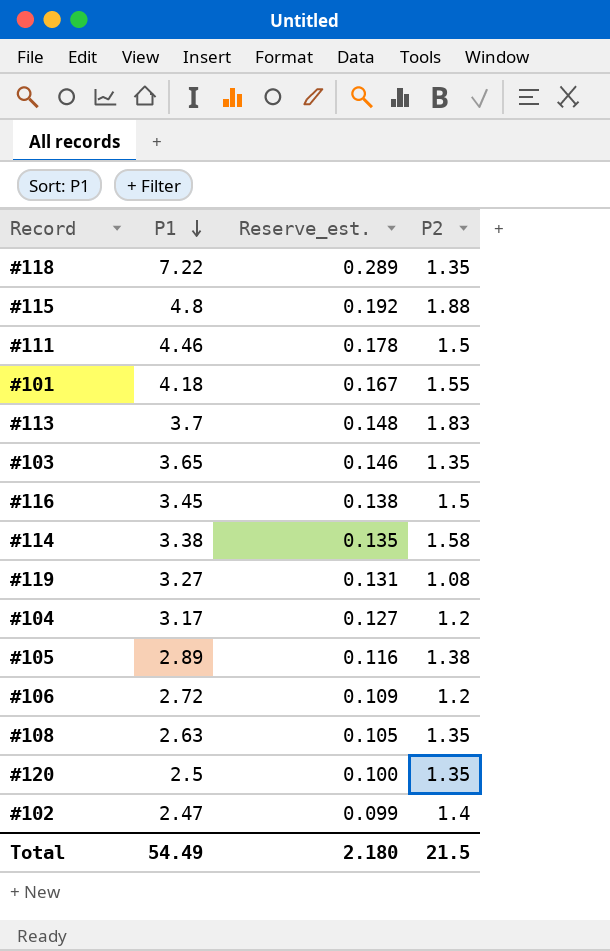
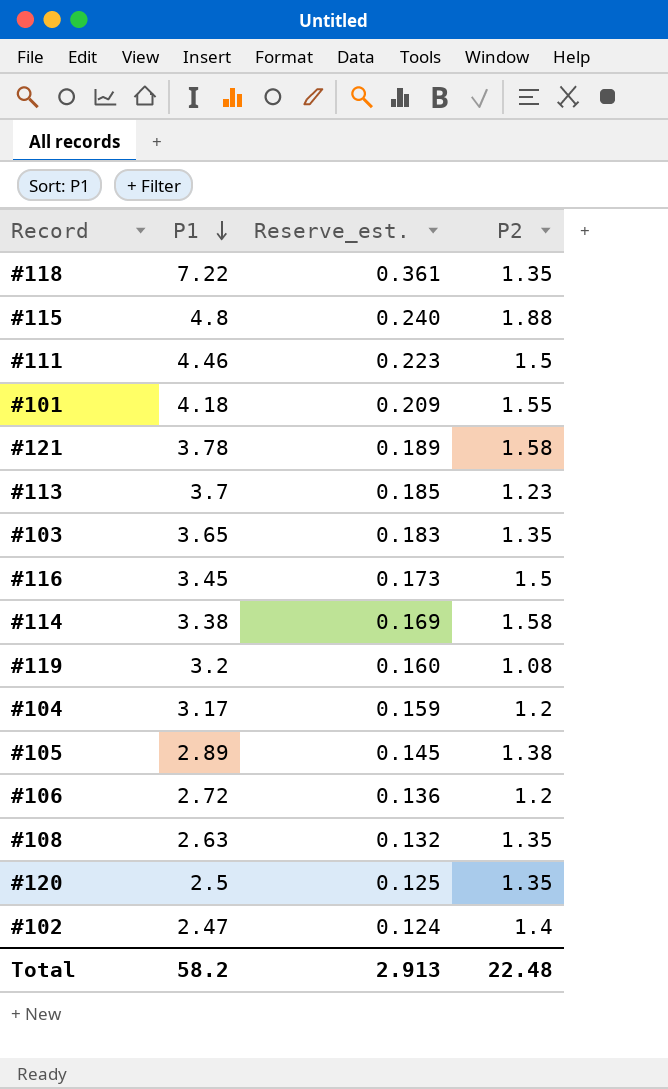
column Reserve_est. | formula: [P1] * 0.04 -> [P1] * 0.05
row #121: none -> 3.78 | 0.189 | 1.58
#113 | P2: 1.83 -> 1.23
#119 | P1: 3.27 -> 3.2
Total | P1: 54.49 -> 58.2
Total | Reserve_est.: 2.180 -> 2.913
Total | P2: 21.5 -> 22.48

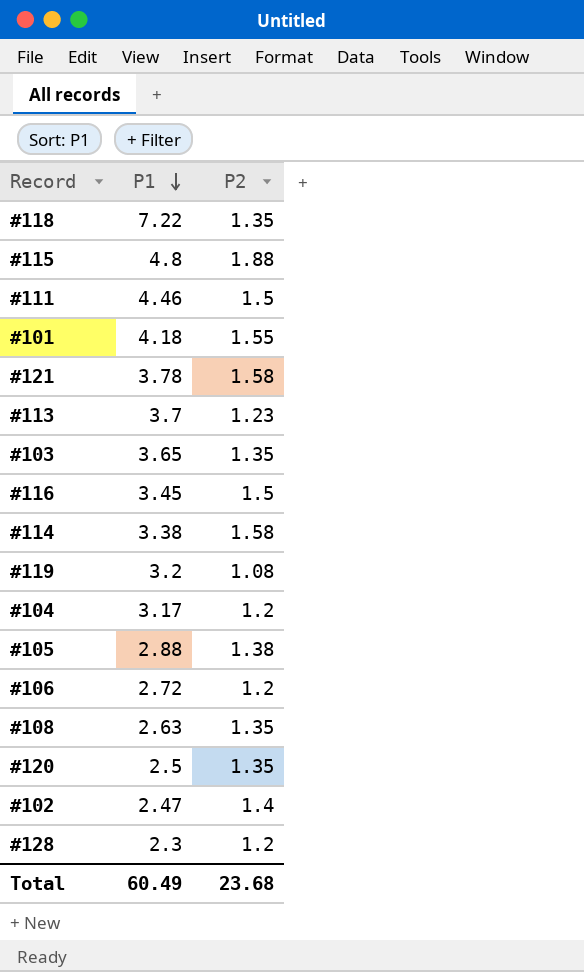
column Reserve_est. | formula: [P1] * 0.05 -> none
#105 | P1: 2.89 -> 2.88
row #128: none -> 2.3 | 1.2
Total | P1: 58.2 -> 60.49
Total | P2: 22.48 -> 23.68

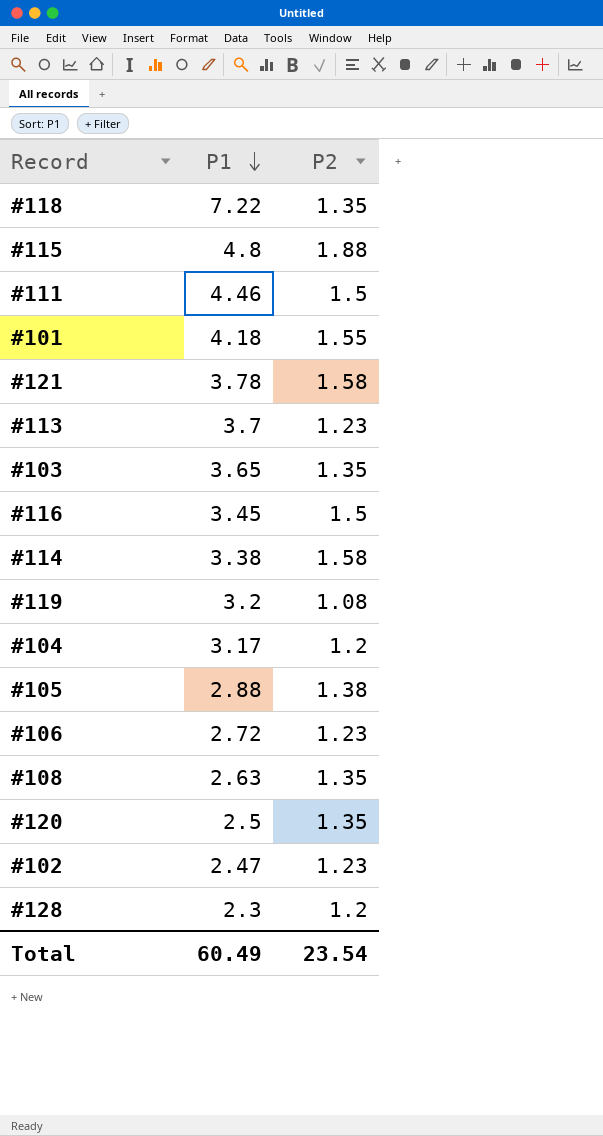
#106 | P2: 1.2 -> 1.23
#102 | P2: 1.4 -> 1.23
Total | P2: 23.68 -> 23.54

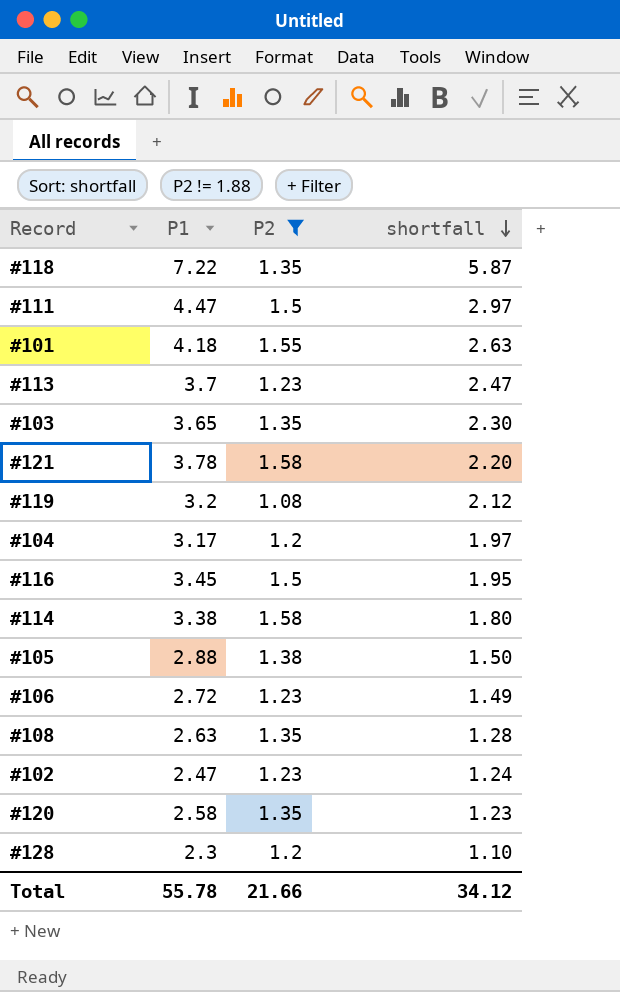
filter: none -> P2 != 1.88
row order: P1 descending -> shortfall descending
column shortfall | formula: none -> [P1] - [P2]
#111 | P1: 4.46 -> 4.47
#120 | P1: 2.5 -> 2.58
Total | P1: 60.49 -> 55.78
Total | P2: 23.54 -> 21.66

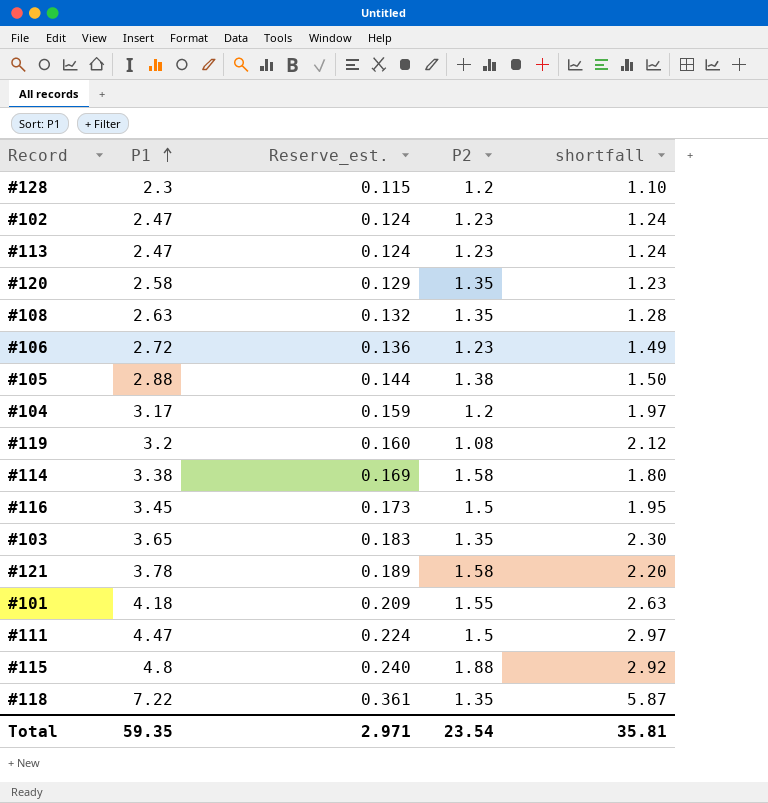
filter: P2 != 1.88 -> none
row order: shortfall descending -> P1 ascending
column Reserve_est. | formula: none -> [P1] * 0.05
#113 | P1: 3.7 -> 2.47
#113 | shortfall: 2.47 -> 1.24
Total | P1: 55.78 -> 59.35
Total | P2: 21.66 -> 23.54
Total | shortfall: 34.12 -> 35.81

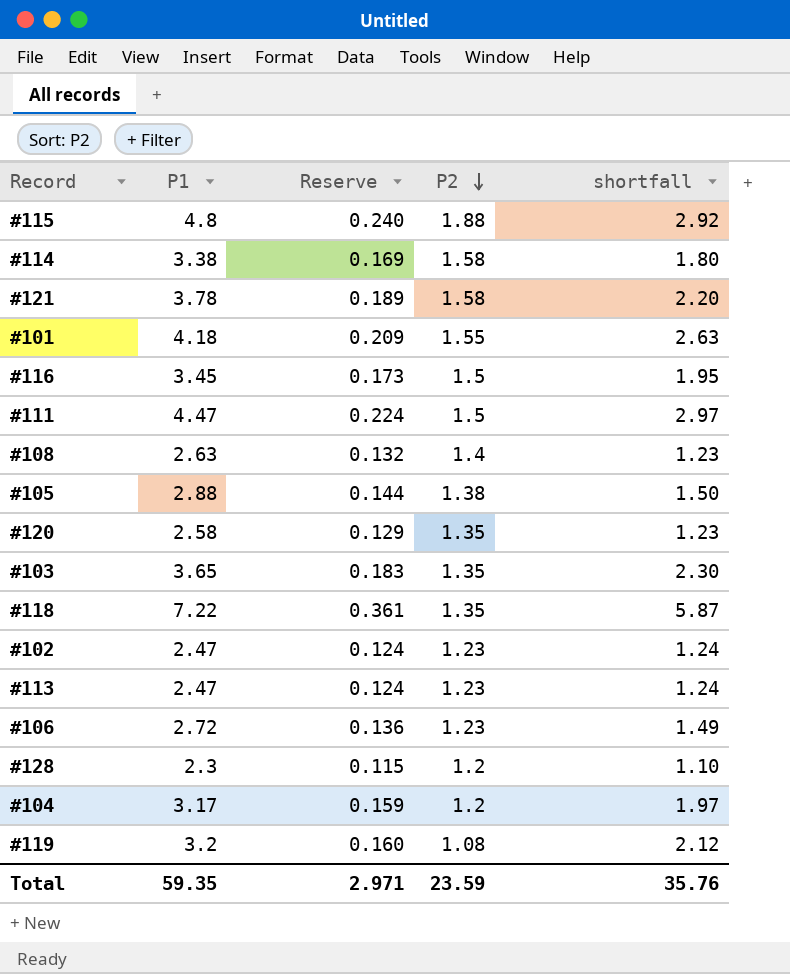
row order: P1 ascending -> P2 descending
column name: Reserve_est. -> Reserve
#108 | P2: 1.35 -> 1.4
#108 | shortfall: 1.28 -> 1.23
Total | P2: 23.54 -> 23.59
Total | shortfall: 35.81 -> 35.76

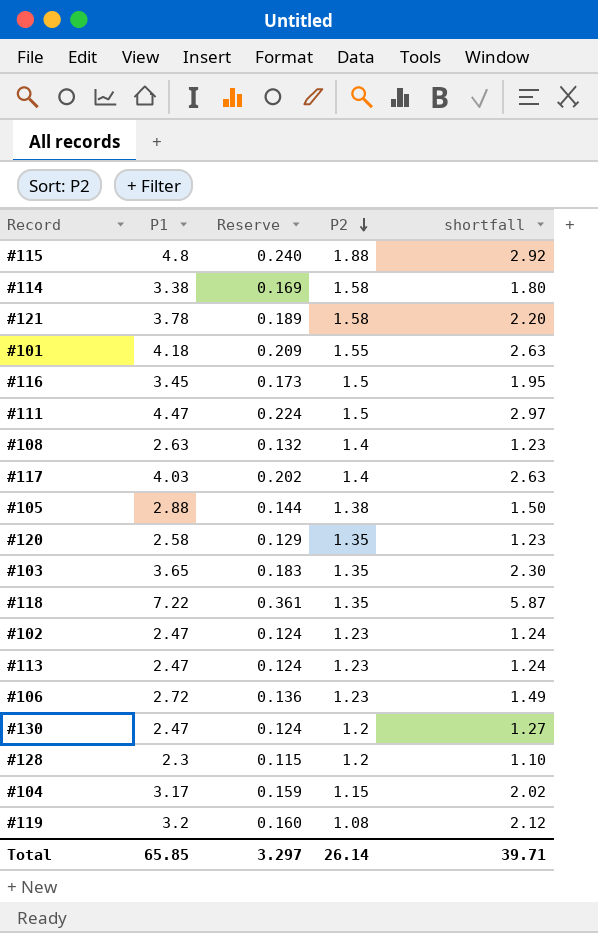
row #117: none -> 4.03 | 0.202 | 1.4 | 2.63
row #130: none -> 2.47 | 0.124 | 1.2 | 1.27
#104 | P2: 1.2 -> 1.15
#104 | shortfall: 1.97 -> 2.02
Total | P1: 59.35 -> 65.85
Total | Reserve: 2.971 -> 3.297
Total | P2: 23.59 -> 26.14
Total | shortfall: 35.76 -> 39.71

